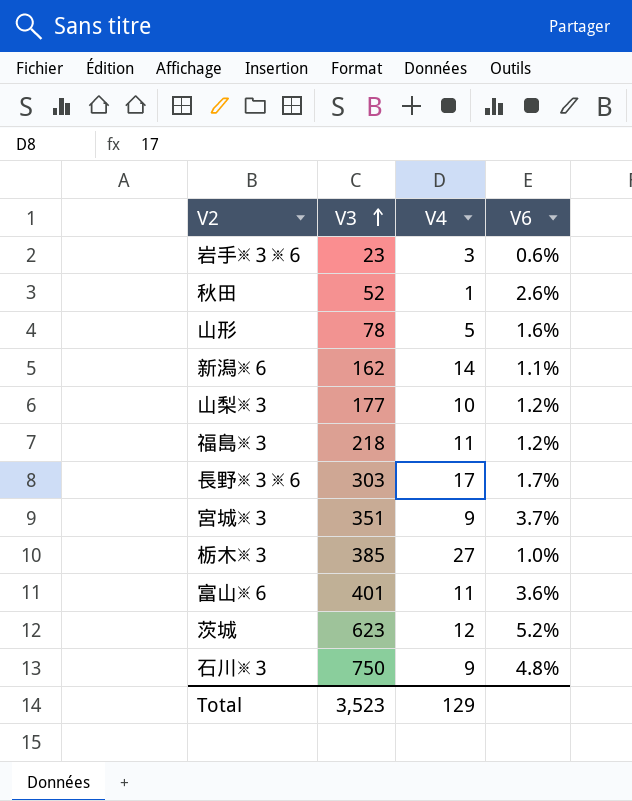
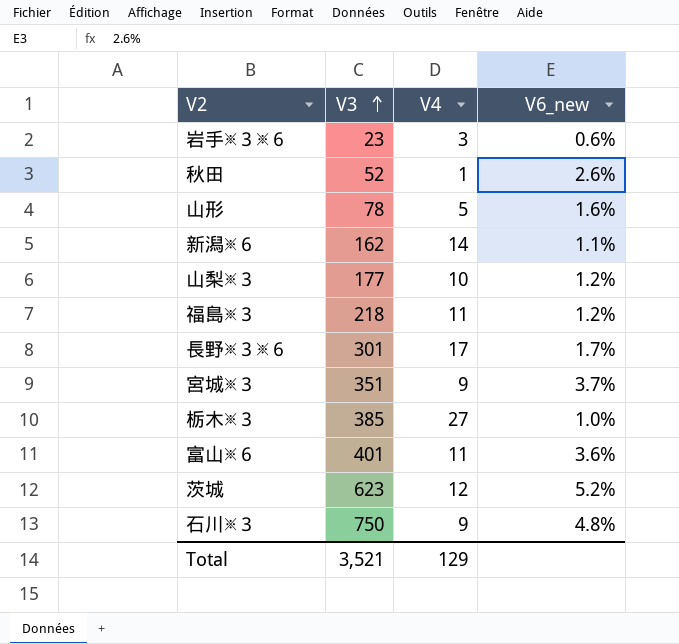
column name: V6 -> V6_new
長野※３※６ | V3: 303 -> 301
Total | V3: 3,523 -> 3,521

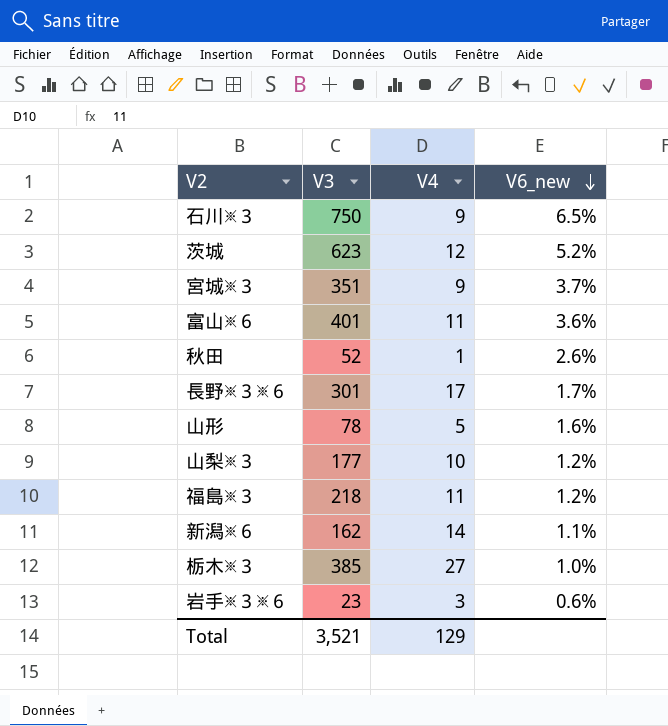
row order: V3 ascending -> V6_new descending
石川※３ | V6_new: 4.8% -> 6.5%

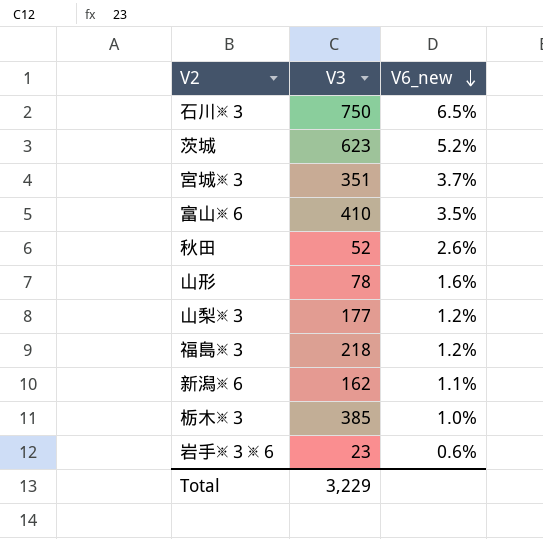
column V4 | position: 3 -> none
row 長野※３※６: 301 | 17 | 1.7% -> none
富山※６ | V3: 401 -> 410
富山※６ | V6_new: 3.6% -> 3.5%
Total | V3: 3,521 -> 3,229

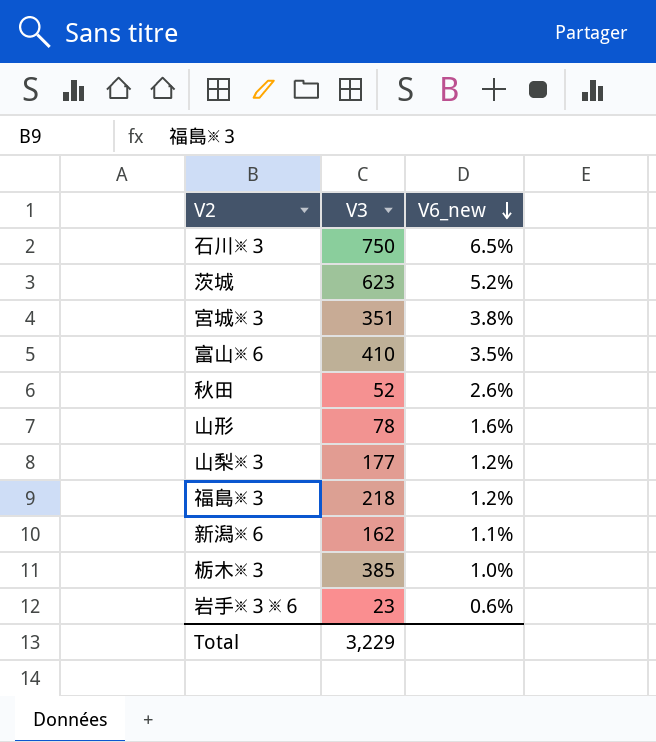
宮城※３ | V6_new: 3.7% -> 3.8%

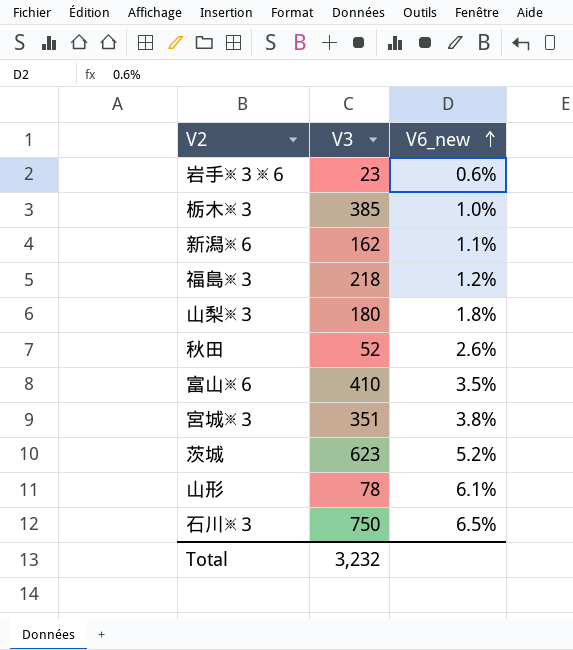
row order: V6_new descending -> V6_new ascending
山梨※３ | V3: 177 -> 180
山梨※３ | V6_new: 1.2% -> 1.8%
山形 | V6_new: 1.6% -> 6.1%
Total | V3: 3,229 -> 3,232

